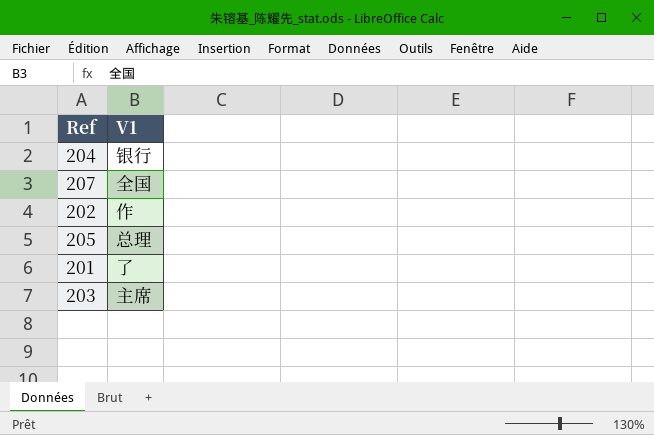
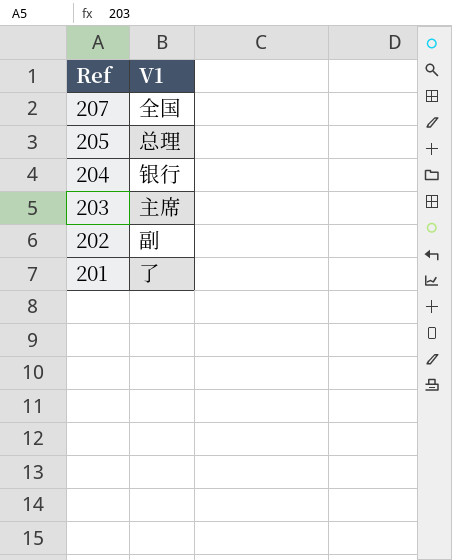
row order: none -> Ref descending
202 | V1: 作 -> 副

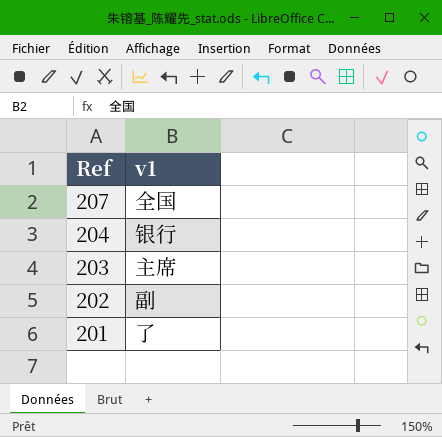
column name: V1 -> v1
row 205: 总理 -> none

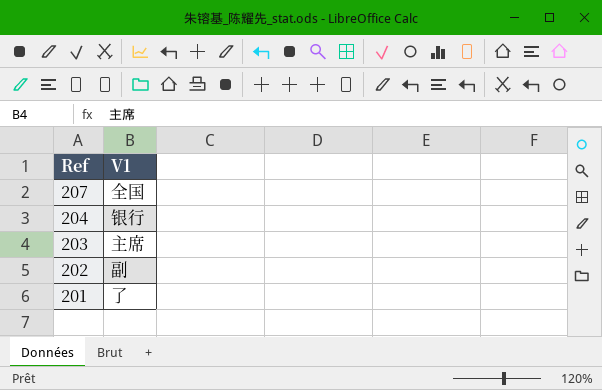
column name: v1 -> V1

